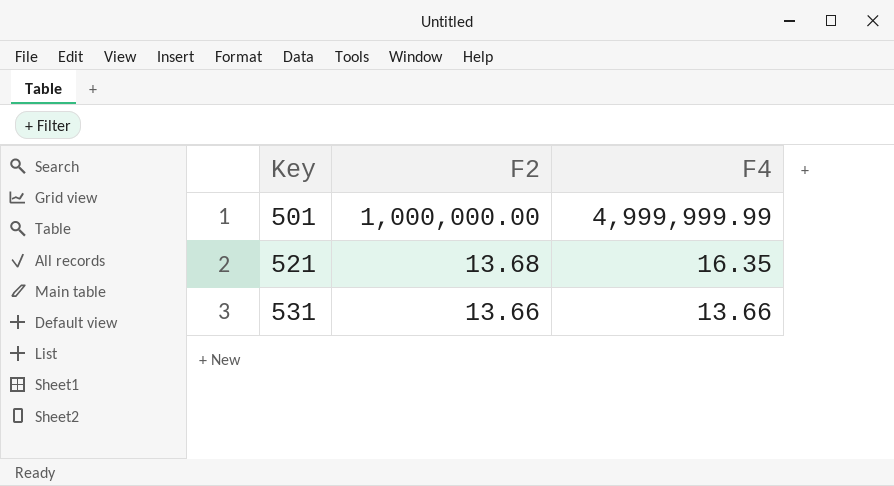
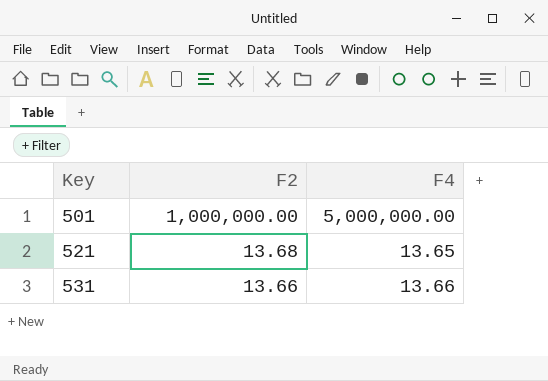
501 | F4: 4,999,999.99 -> 5,000,000.00
521 | F4: 16.35 -> 13.65

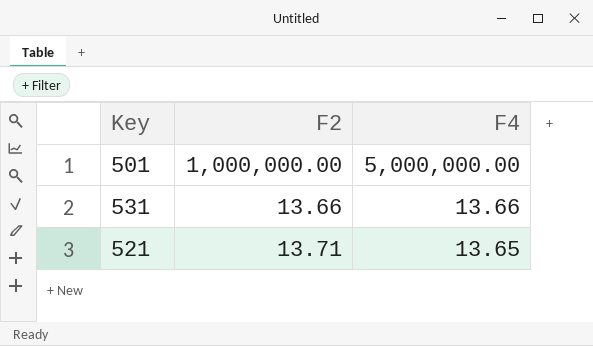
row order: Key ascending -> F4 descending
521 | F2: 13.68 -> 13.71

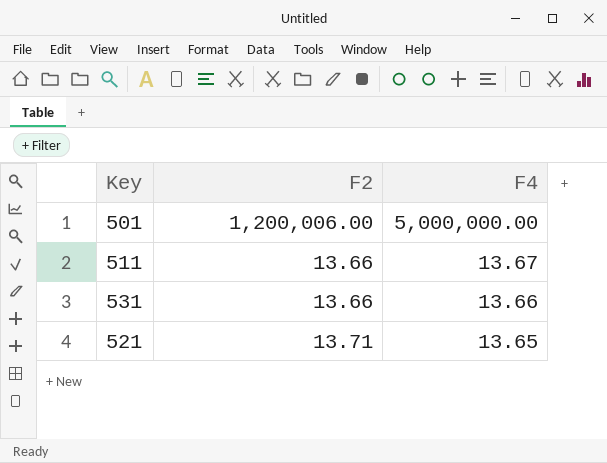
501 | F2: 1,000,000.00 -> 1,200,006.00
row 511: none -> 13.66 | 13.67

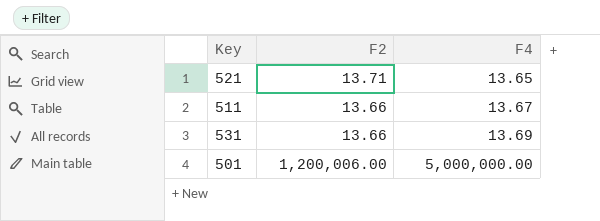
row order: F4 descending -> F4 ascending
531 | F4: 13.66 -> 13.69

